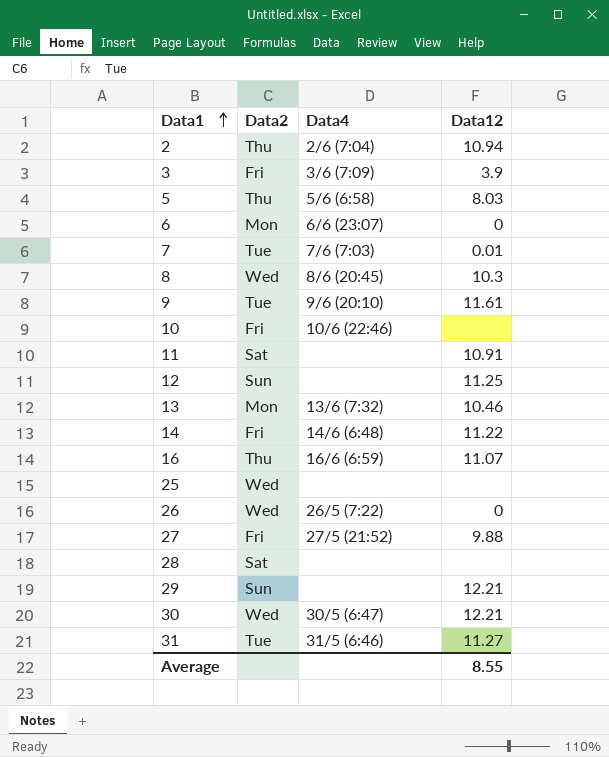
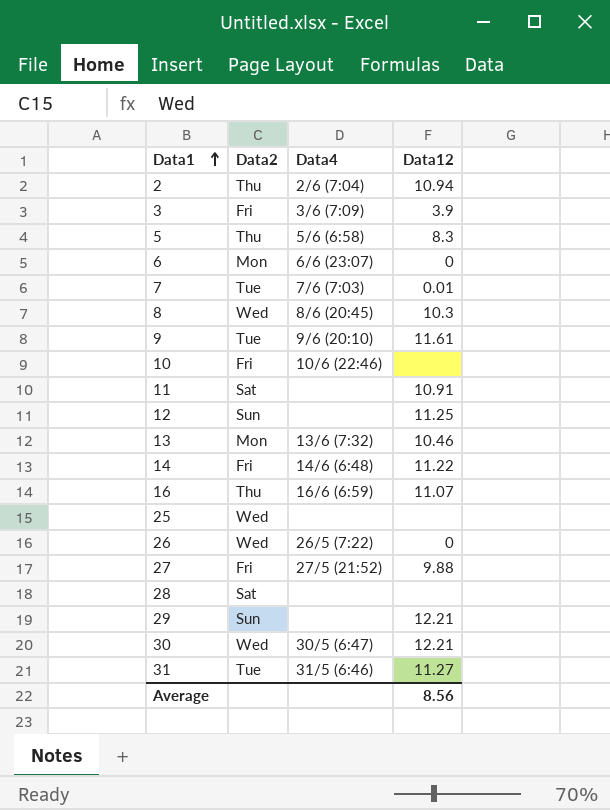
5 | Data12: 8.03 -> 8.3
Average | Data12: 8.55 -> 8.56

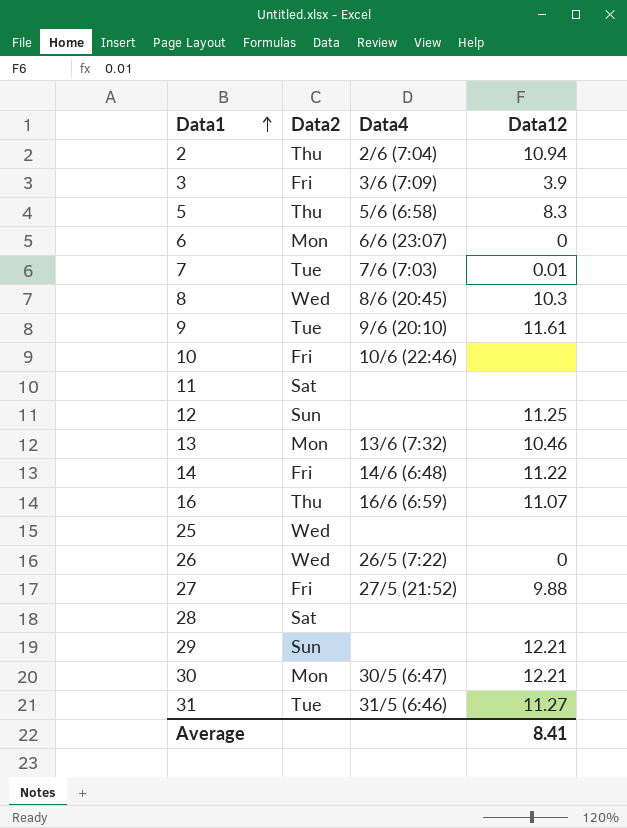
11 | Data12: 10.91 -> none
30 | Data2: Wed -> Mon
Average | Data12: 8.56 -> 8.41

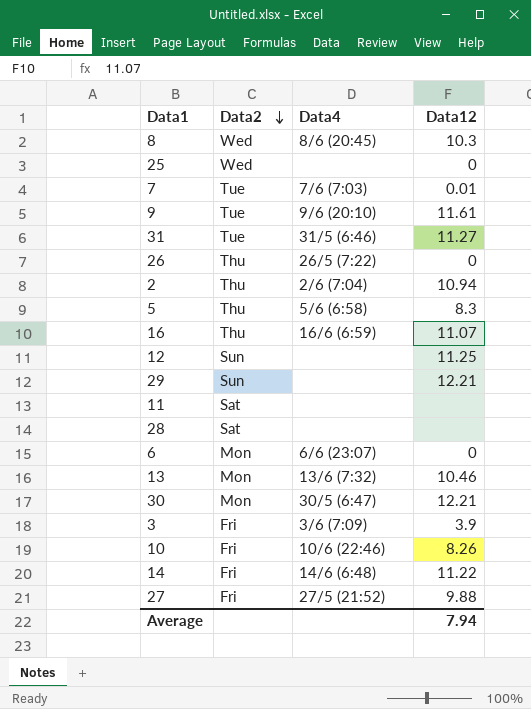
row order: Data1 ascending -> Data2 descending
25 | Data12: none -> 0
26 | Data2: Wed -> Thu
10 | Data12: none -> 8.26
Average | Data12: 8.41 -> 7.94

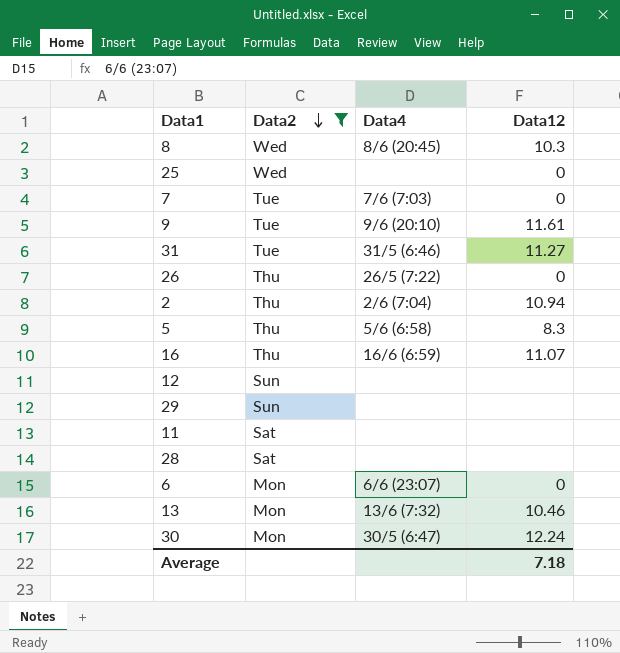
filter: none -> Data2 != Fri
7 | Data12: 0.01 -> 0
12 | Data12: 11.25 -> none
29 | Data12: 12.21 -> none
30 | Data12: 12.21 -> 12.24
Average | Data12: 7.94 -> 7.18

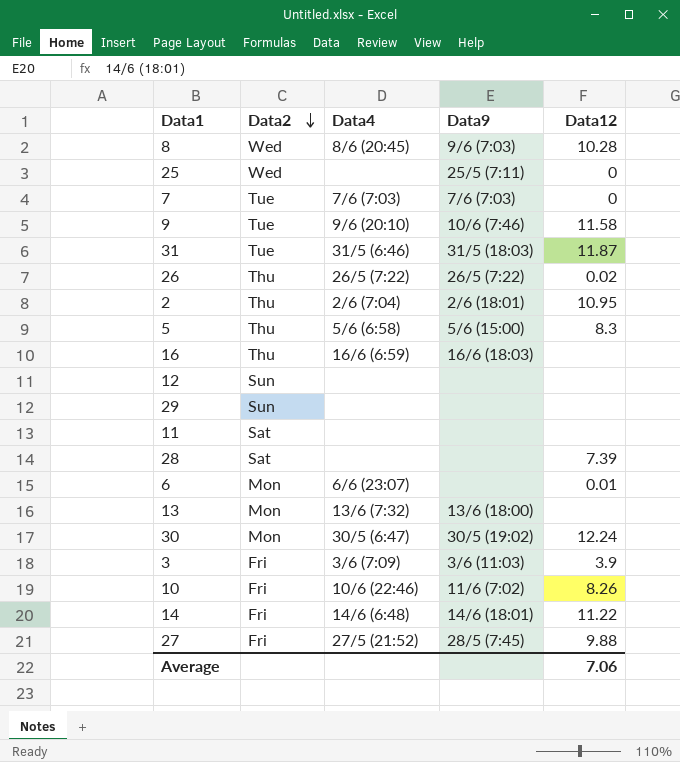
filter: Data2 != Fri -> none
column Data9 | position: none -> 4
8 | Data12: 10.3 -> 10.28
9 | Data12: 11.61 -> 11.58
31 | Data12: 11.27 -> 11.87
26 | Data12: 0 -> 0.02
2 | Data12: 10.94 -> 10.95
16 | Data12: 11.07 -> none
28 | Data12: none -> 7.39
6 | Data12: 0 -> 0.01
13 | Data12: 10.46 -> none
Average | Data12: 7.18 -> 7.06

